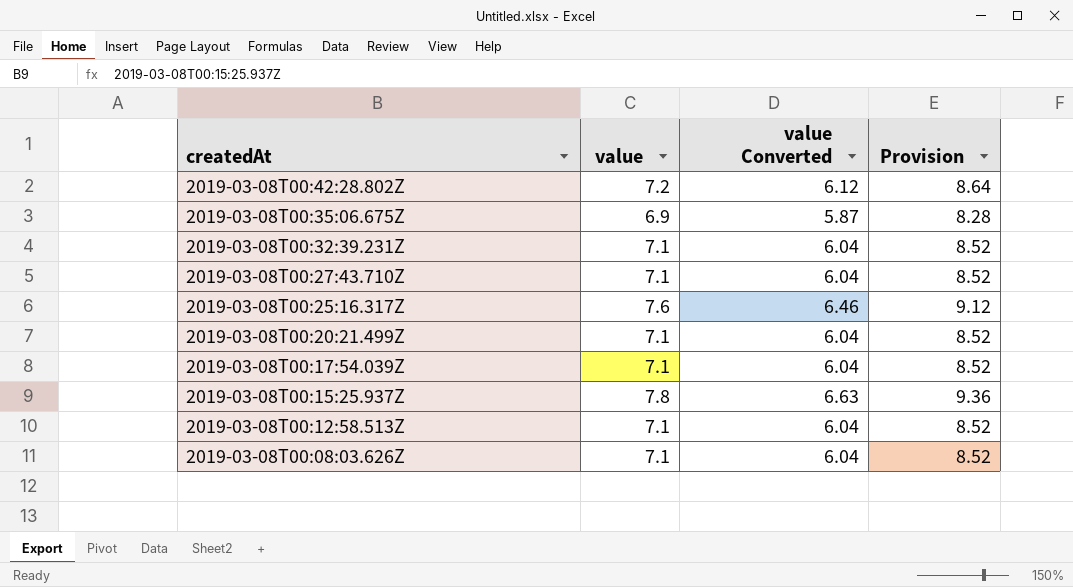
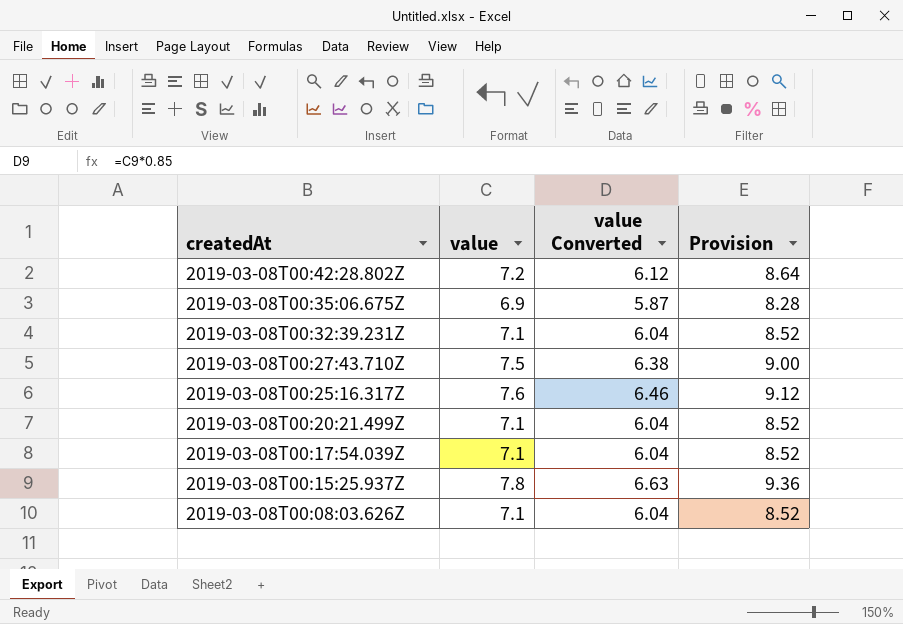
row 2019-03-08T00:12:58.513Z: 7.1 | 6.04 | 8.52 -> none
2019-03-08T00:27:43.710Z | value: 7.1 -> 7.5
2019-03-08T00:27:43.710Z | value Converted: 6.04 -> 6.38
2019-03-08T00:27:43.710Z | Provision: 8.52 -> 9.00

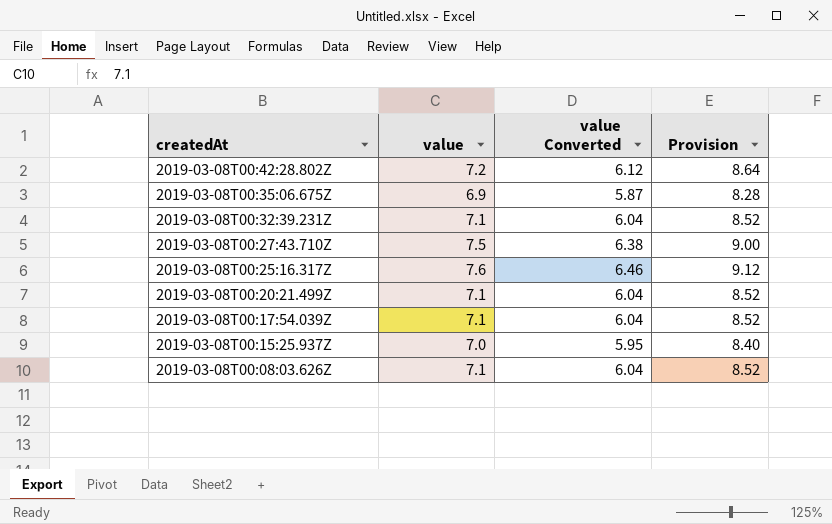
2019-03-08T00:15:25.937Z | value: 7.8 -> 7.0
2019-03-08T00:15:25.937Z | value Converted: 6.63 -> 5.95
2019-03-08T00:15:25.937Z | Provision: 9.36 -> 8.40

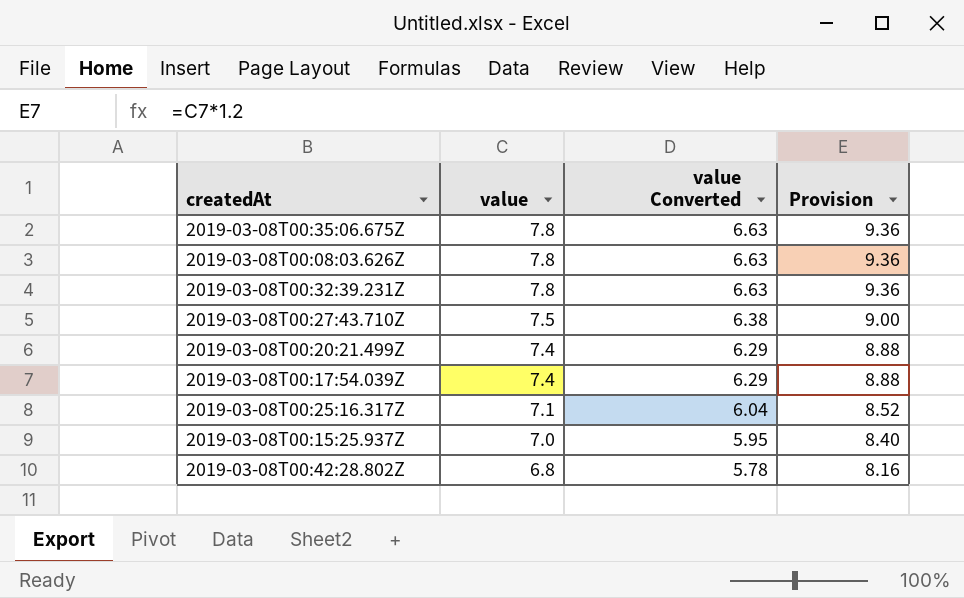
row order: createdAt descending -> value descending
2019-03-08T00:35:06.675Z | value: 6.9 -> 7.8
2019-03-08T00:35:06.675Z | value Converted: 5.87 -> 6.63
2019-03-08T00:35:06.675Z | Provision: 8.28 -> 9.36
2019-03-08T00:08:03.626Z | value: 7.1 -> 7.8
2019-03-08T00:08:03.626Z | value Converted: 6.04 -> 6.63
2019-03-08T00:08:03.626Z | Provision: 8.52 -> 9.36
2019-03-08T00:32:39.231Z | value: 7.1 -> 7.8
2019-03-08T00:32:39.231Z | value Converted: 6.04 -> 6.63
2019-03-08T00:32:39.231Z | Provision: 8.52 -> 9.36
2019-03-08T00:20:21.499Z | value: 7.1 -> 7.4
2019-03-08T00:20:21.499Z | value Converted: 6.04 -> 6.29
2019-03-08T00:20:21.499Z | Provision: 8.52 -> 8.88
2019-03-08T00:17:54.039Z | value: 7.1 -> 7.4
2019-03-08T00:17:54.039Z | value Converted: 6.04 -> 6.29
2019-03-08T00:17:54.039Z | Provision: 8.52 -> 8.88
2019-03-08T00:25:16.317Z | value: 7.6 -> 7.1
2019-03-08T00:25:16.317Z | value Converted: 6.46 -> 6.04
2019-03-08T00:25:16.317Z | Provision: 9.12 -> 8.52
2019-03-08T00:42:28.802Z | value: 7.2 -> 6.8
2019-03-08T00:42:28.802Z | value Converted: 6.12 -> 5.78
2019-03-08T00:42:28.802Z | Provision: 8.64 -> 8.16

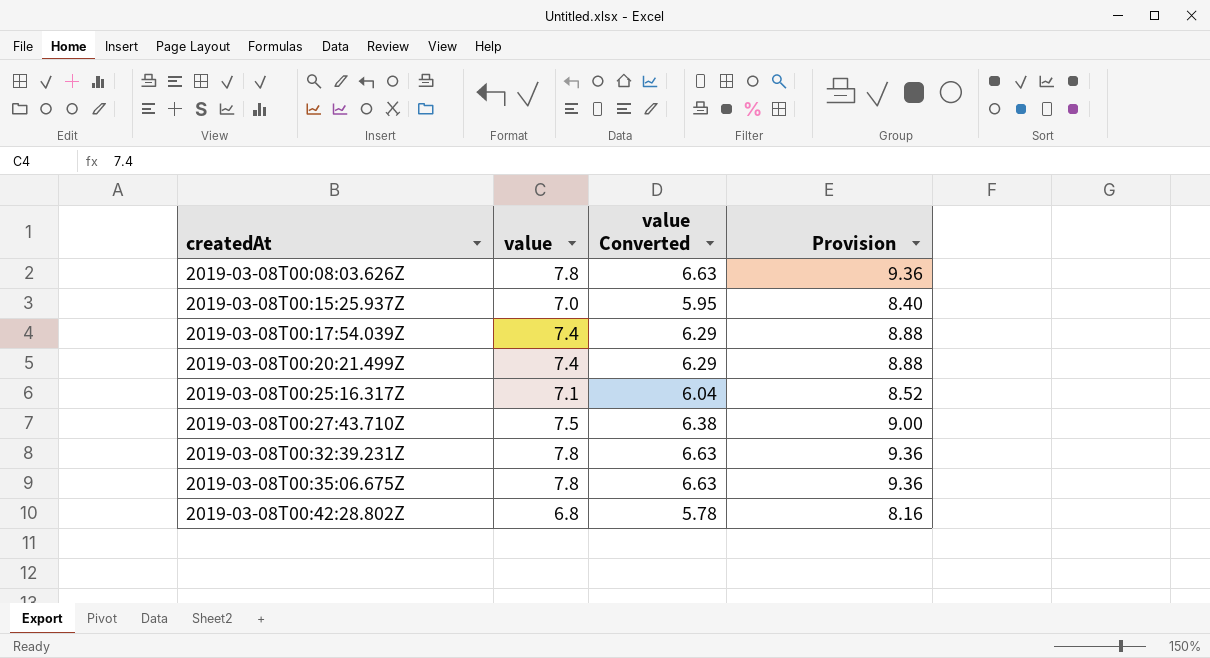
row order: value descending -> createdAt ascending

